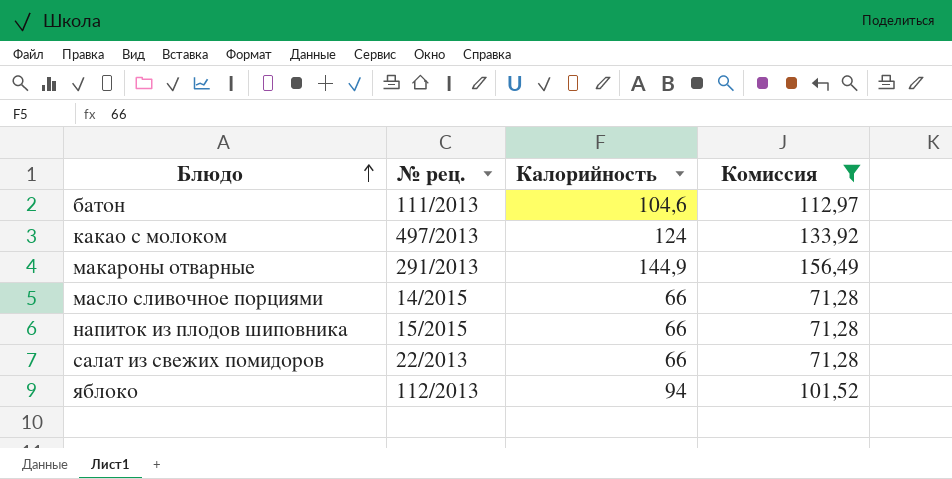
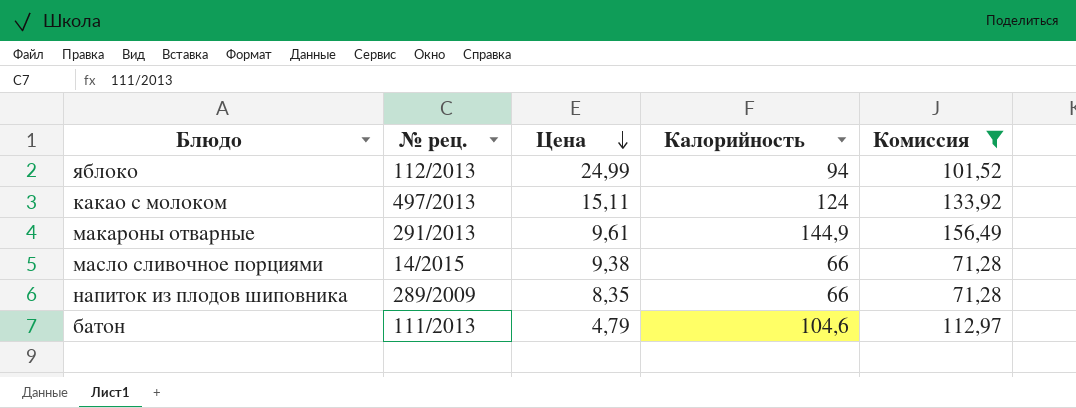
row order: Блюдо ascending -> Цена descending
column Цена | position: none -> 3
row салат из свежих помидоров: 22/2013 | 66 | 71,28 -> none
напиток из плодов шиповника | № рец.: 15/2015 -> 289/2009

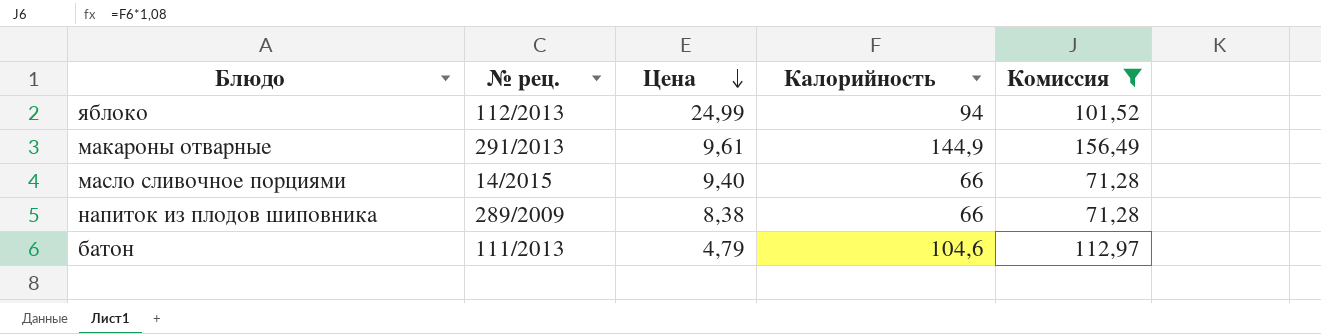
row какао с молоком: 497/2013 | 15,11 | 124 | 133,92 -> none
масло сливочное порциями | Цена: 9,38 -> 9,40
напиток из плодов шиповника | Цена: 8,35 -> 8,38

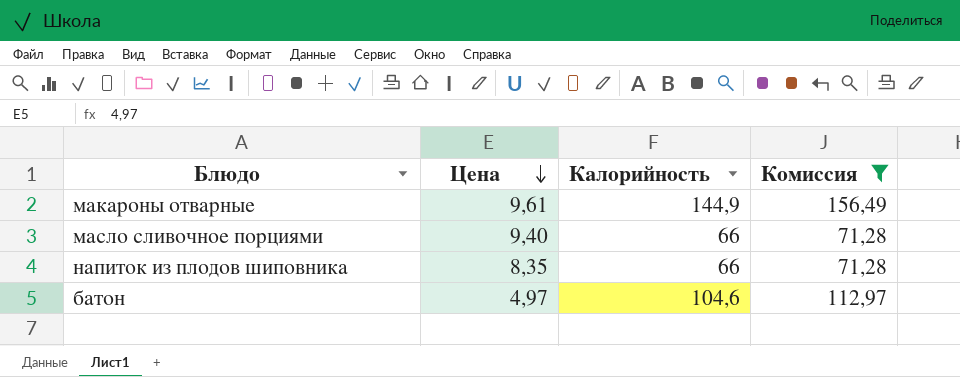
column № рец. | position: 2 -> none
row яблоко: 112/2013 | 24,99 | 94 | 101,52 -> none
напиток из плодов шиповника | Цена: 8,38 -> 8,35
батон | Цена: 4,79 -> 4,97

